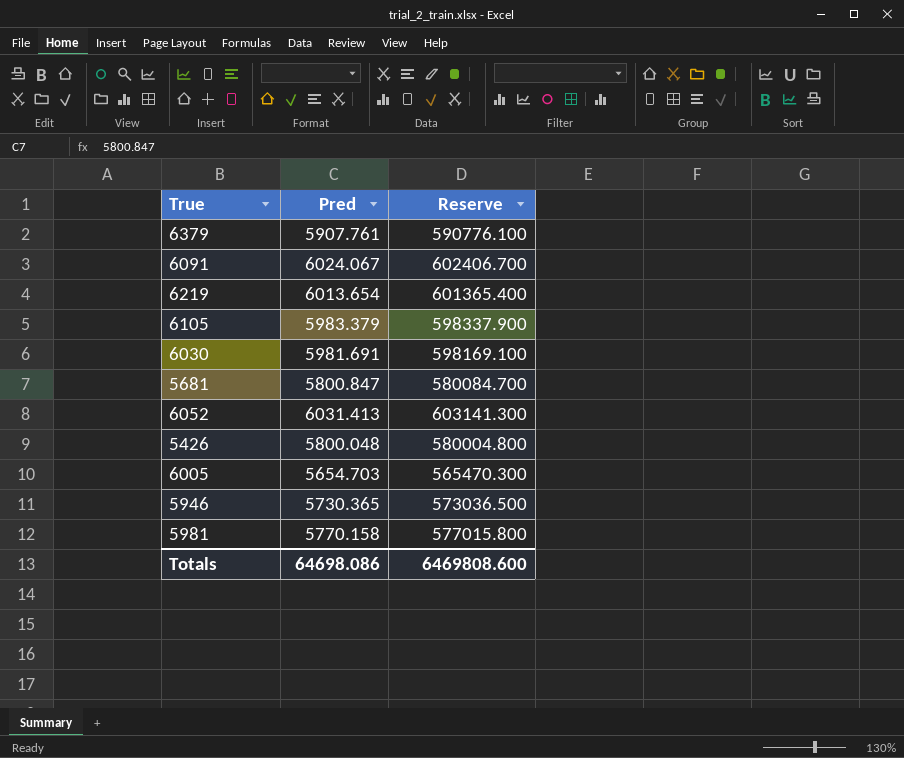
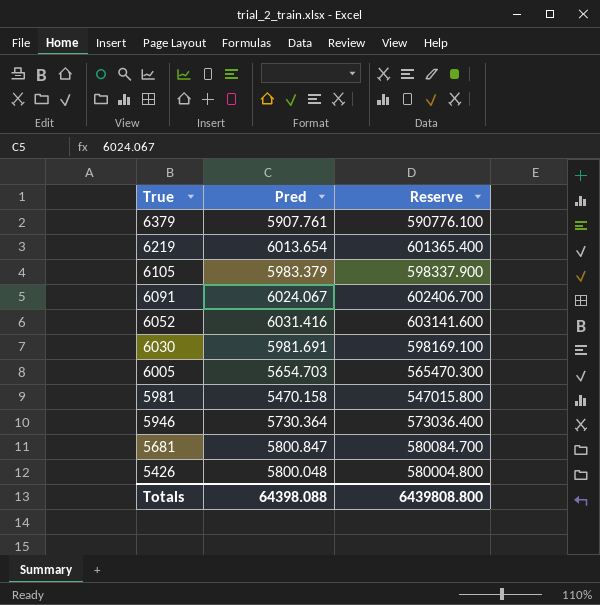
row order: none -> True descending
6052 | Pred: 6031.413 -> 6031.416
6052 | Reserve: 603141.300 -> 603141.600
5981 | Pred: 5770.158 -> 5470.158
5981 | Reserve: 577015.800 -> 547015.800
5946 | Pred: 5730.365 -> 5730.364
5946 | Reserve: 573036.500 -> 573036.400
Totals | Pred: 64698.086 -> 64398.088
Totals | Reserve: 6469808.600 -> 6439808.800

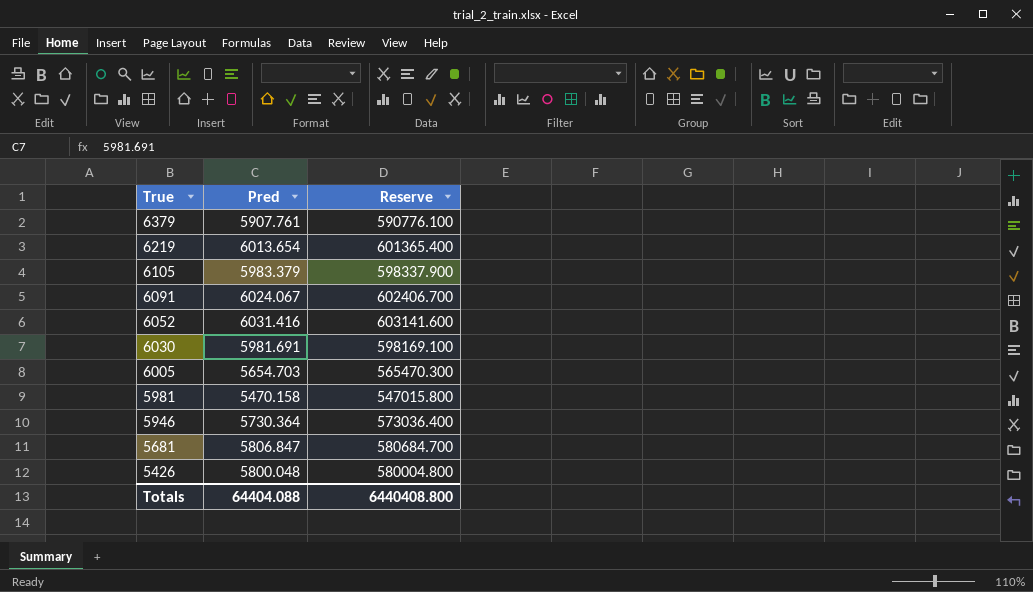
5681 | Pred: 5800.847 -> 5806.847
5681 | Reserve: 580084.700 -> 580684.700
Totals | Pred: 64398.088 -> 64404.088
Totals | Reserve: 6439808.800 -> 6440408.800

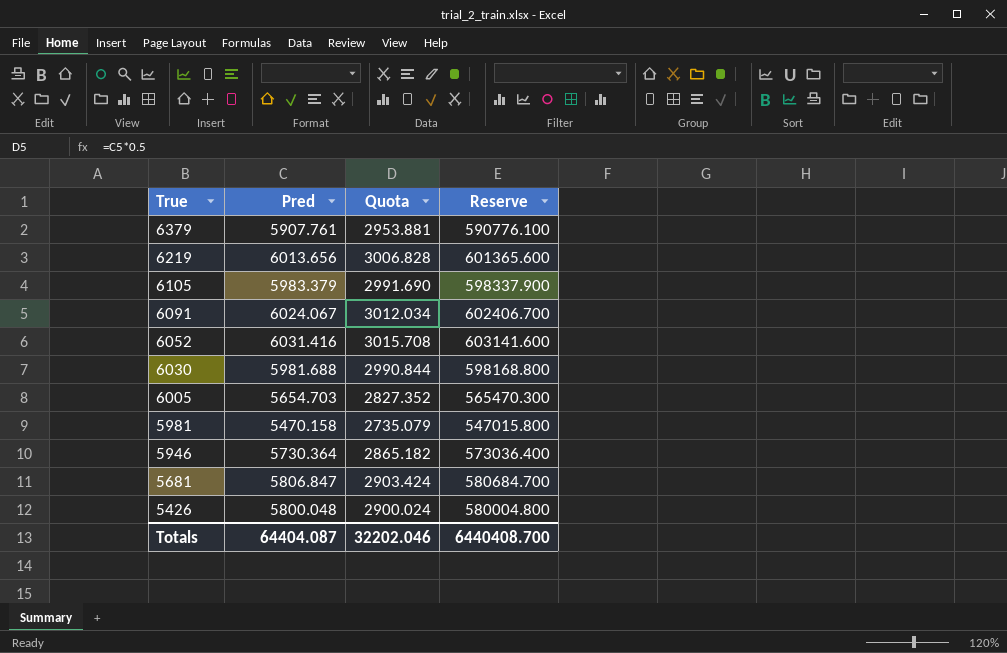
column Quota | formula: none -> [Pred] * 0.5
6219 | Pred: 6013.654 -> 6013.656
6219 | Reserve: 601365.400 -> 601365.600
6030 | Pred: 5981.691 -> 5981.688
6030 | Reserve: 598169.100 -> 598168.800
Totals | Pred: 64404.088 -> 64404.087
Totals | Reserve: 6440408.800 -> 6440408.700

